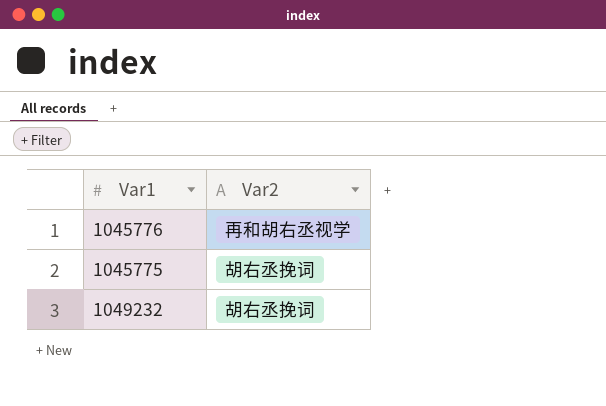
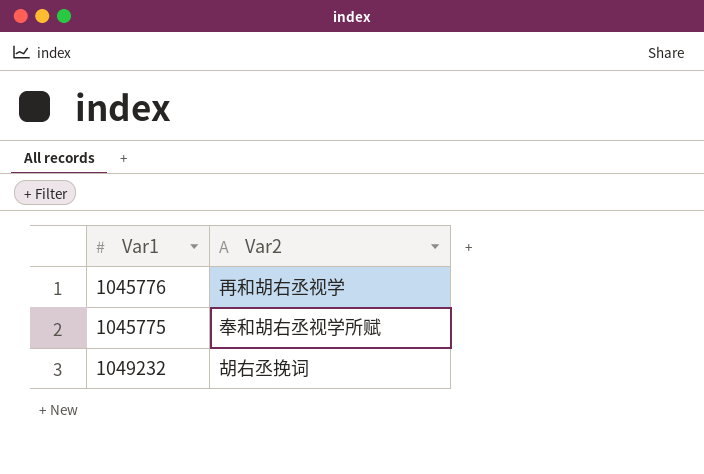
1045775 | Var2: 胡右丞挽词 -> 奉和胡右丞视学所赋

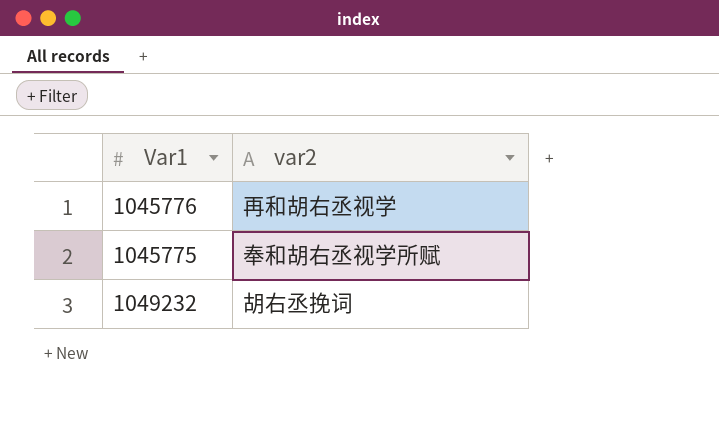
column name: Var2 -> var2

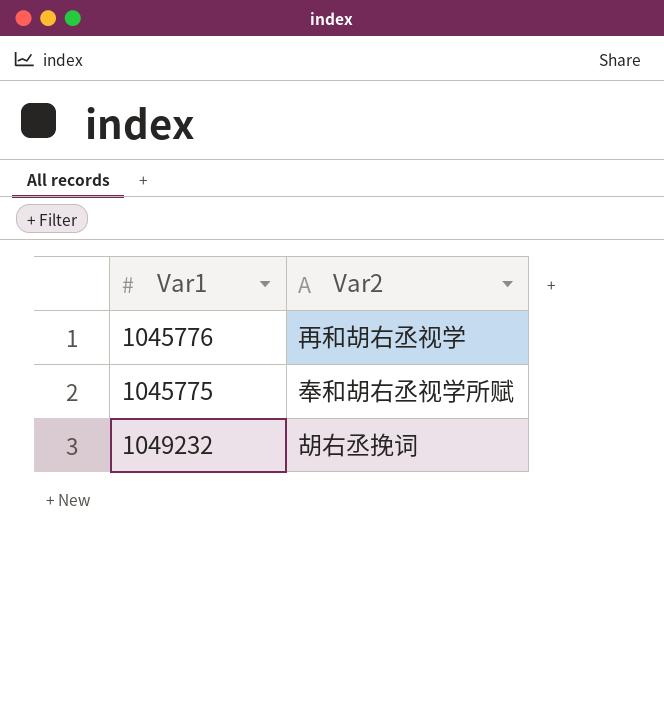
column name: var2 -> Var2

